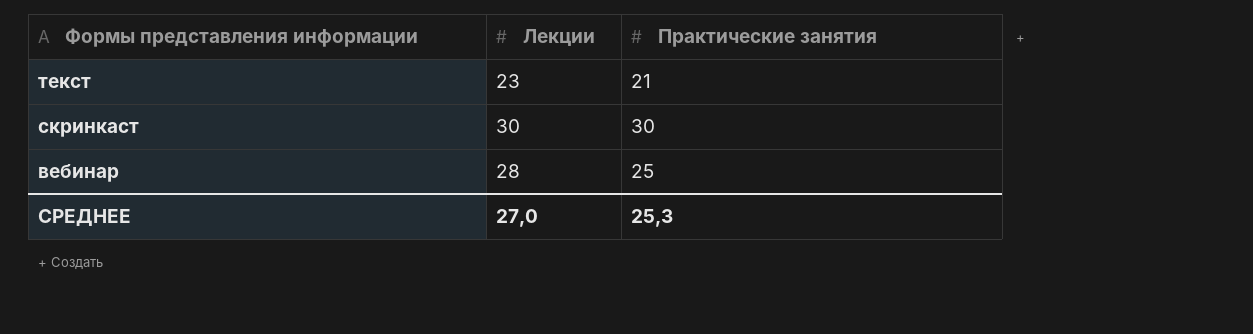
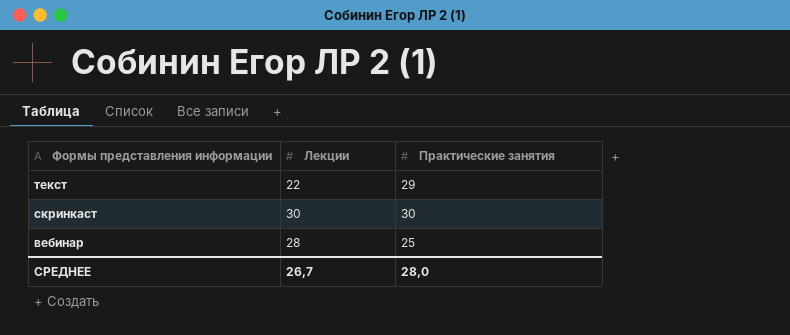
текст | Лекции: 23 -> 22
текст | Практические занятия: 21 -> 29
СРЕДНЕЕ | Лекции: 27,0 -> 26,7
СРЕДНЕЕ | Практические занятия: 25,3 -> 28,0

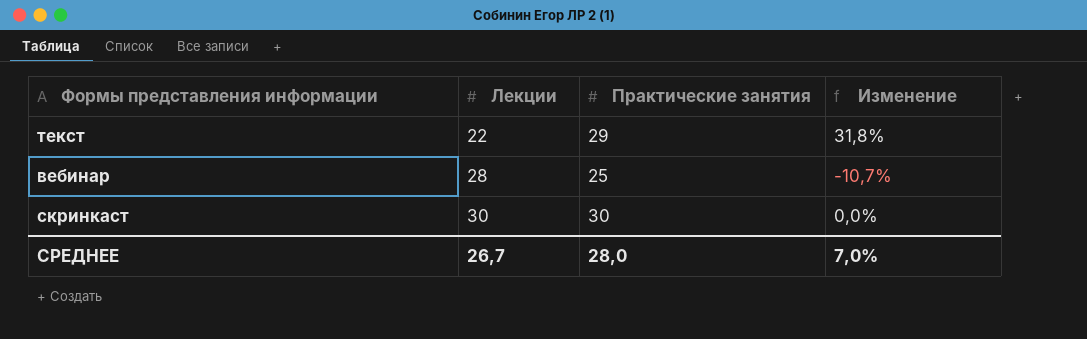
row order: Формы представления информации descending -> Лекции ascending
column Изменение | formula: none -> ([Практические занятия] - [Лекции]) / [Лекции]

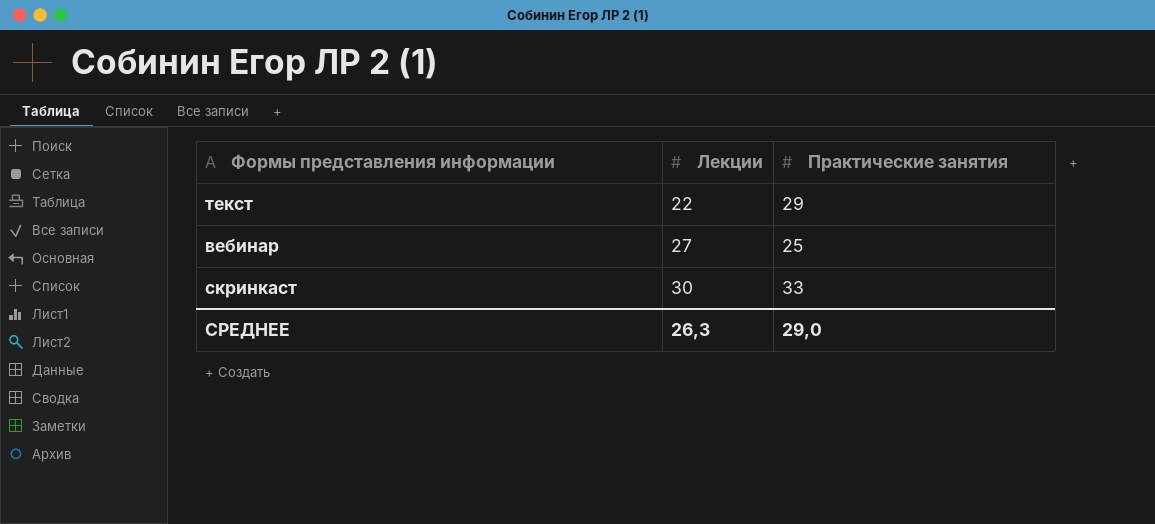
column Изменение | formula: ([Практические занятия] - [Лекции]) / [Лекции] -> none
вебинар | Лекции: 28 -> 27
скринкаст | Практические занятия: 30 -> 33
СРЕДНЕЕ | Лекции: 26,7 -> 26,3
СРЕДНЕЕ | Практические занятия: 28,0 -> 29,0

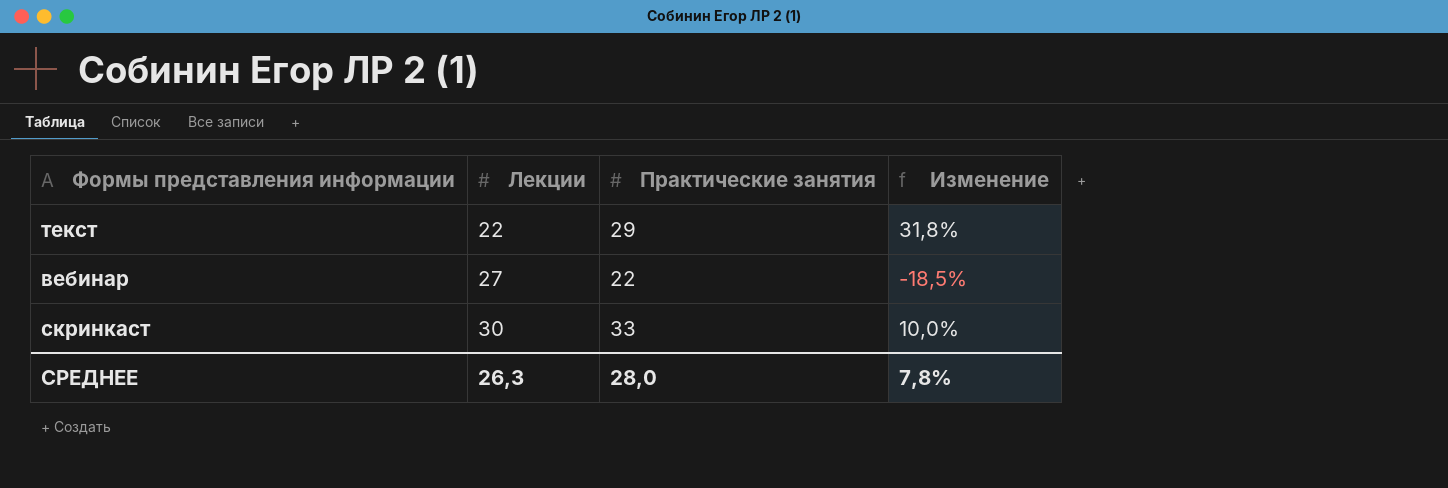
column Изменение | formula: none -> ([Практические занятия] - [Лекции]) / [Лекции]
вебинар | Практические занятия: 25 -> 22
СРЕДНЕЕ | Практические занятия: 29,0 -> 28,0

